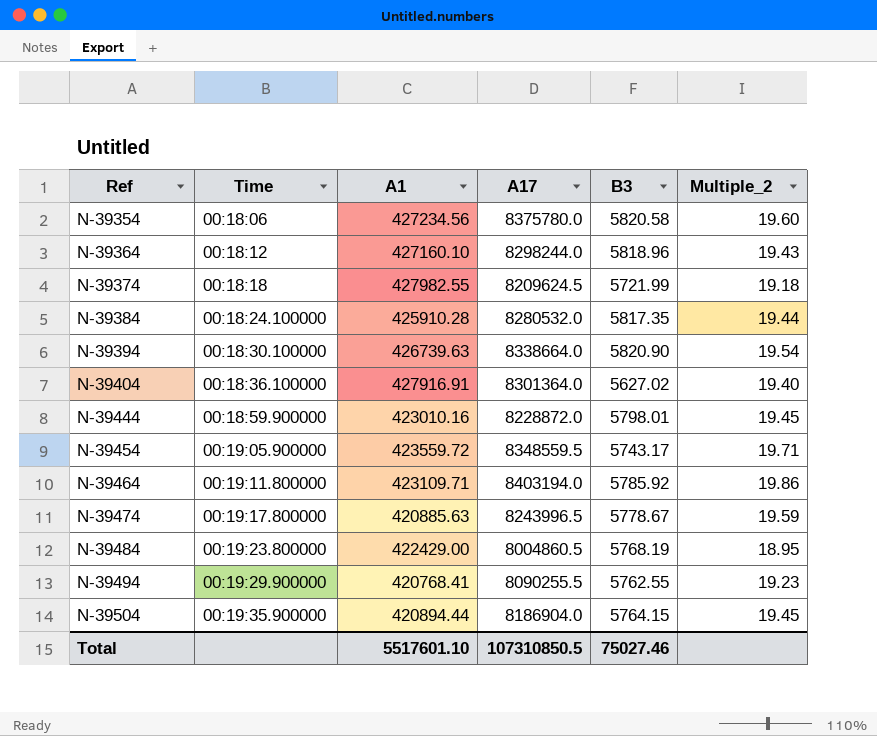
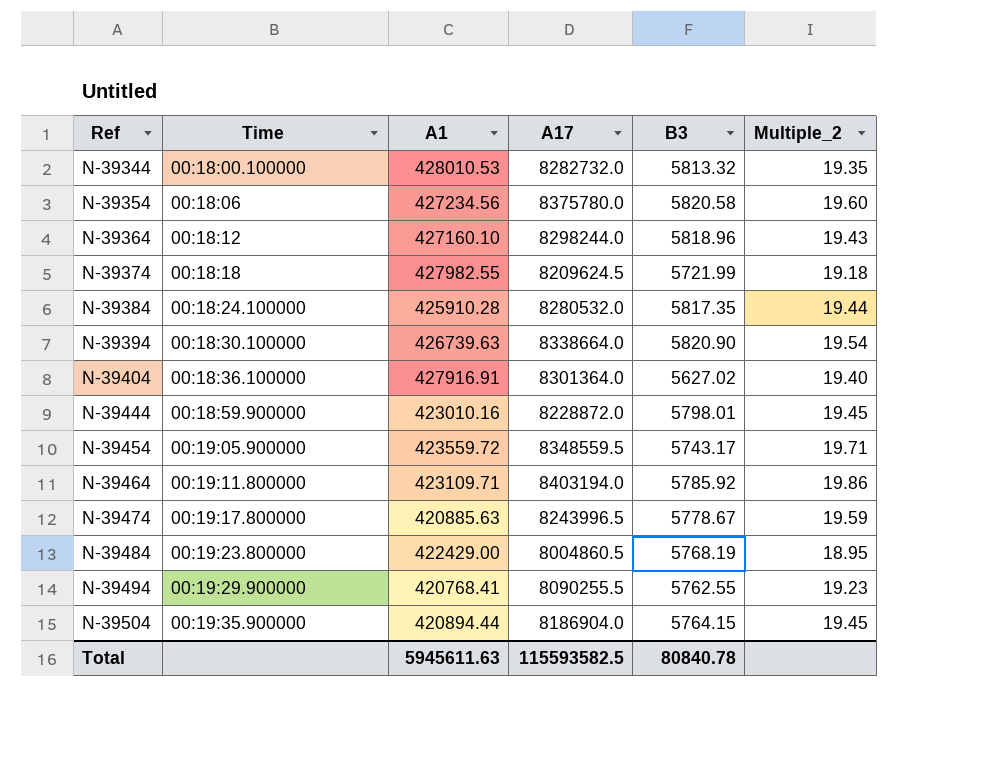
row N-39344: none -> 00:18:00.100000 | 428010.53 | 8282732.0 | 5813.32 | 19.35
Total | A1: 5517601.10 -> 5945611.63
Total | A17: 107310850.5 -> 115593582.5
Total | B3: 75027.46 -> 80840.78

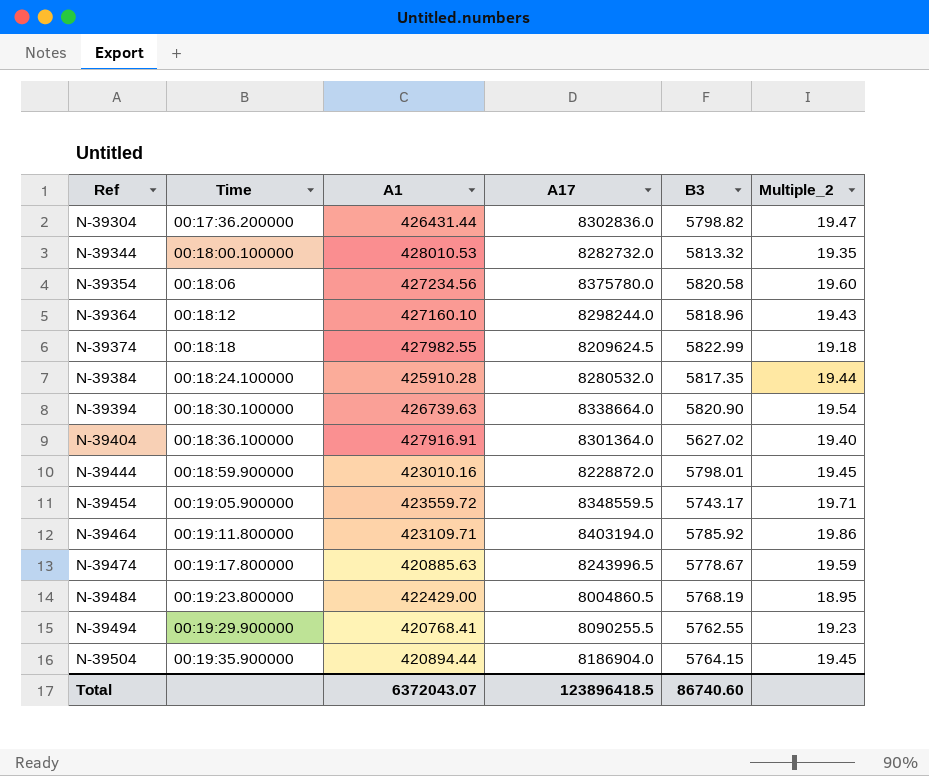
row N-39304: none -> 00:17:36.200000 | 426431.44 | 8302836.0 | 5798.82 | 19.47
N-39374 | B3: 5721.99 -> 5822.99
Total | A1: 5945611.63 -> 6372043.07
Total | A17: 115593582.5 -> 123896418.5
Total | B3: 80840.78 -> 86740.60

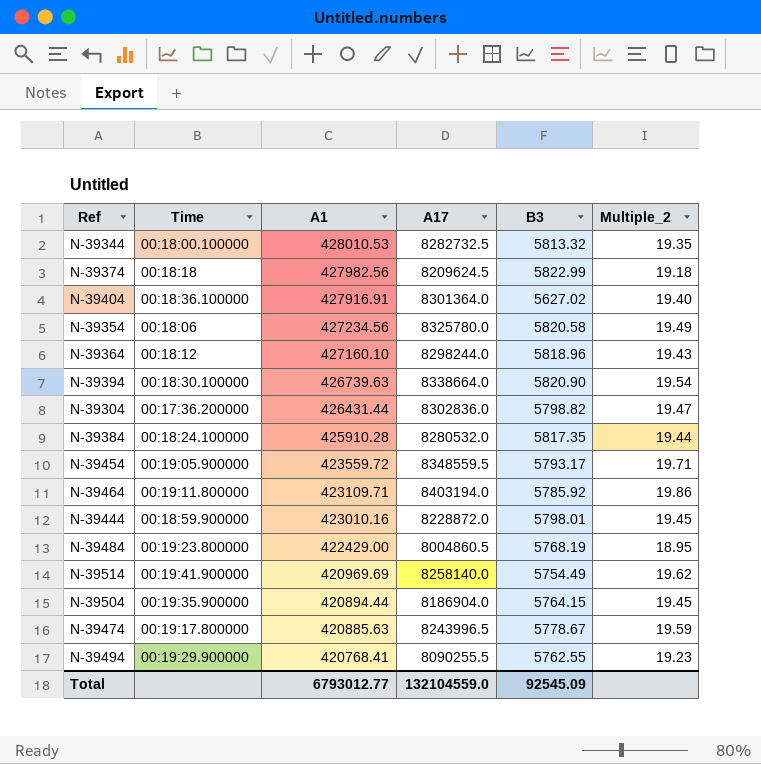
row order: Ref ascending -> A1 descending
N-39344 | A17: 8282732.0 -> 8282732.5
N-39374 | A1: 427982.55 -> 427982.56
N-39354 | A17: 8375780.0 -> 8325780.0
N-39354 | Multiple_2: 19.60 -> 19.49
N-39454 | B3: 5743.17 -> 5793.17
row N-39514: none -> 00:19:41.900000 | 420969.69 | 8258140.0 | 5754.49 | 19.62
Total | A1: 6372043.07 -> 6793012.77
Total | A17: 123896418.5 -> 132104559.0
Total | B3: 86740.60 -> 92545.09

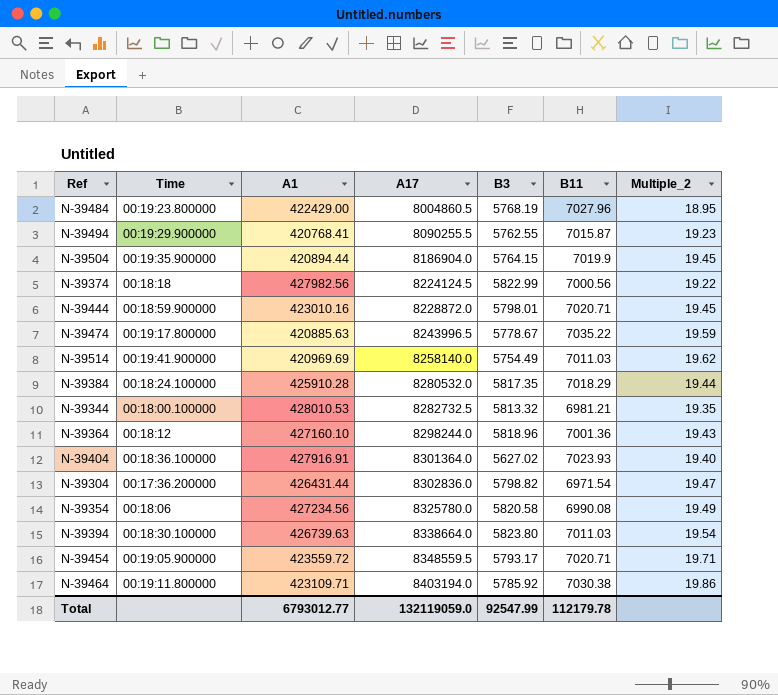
row order: A1 descending -> A17 ascending
column B11 | position: none -> 6
N-39374 | A17: 8209624.5 -> 8224124.5
N-39374 | Multiple_2: 19.18 -> 19.22
N-39394 | B3: 5820.90 -> 5823.80
Total | A17: 132104559.0 -> 132119059.0
Total | B3: 92545.09 -> 92547.99

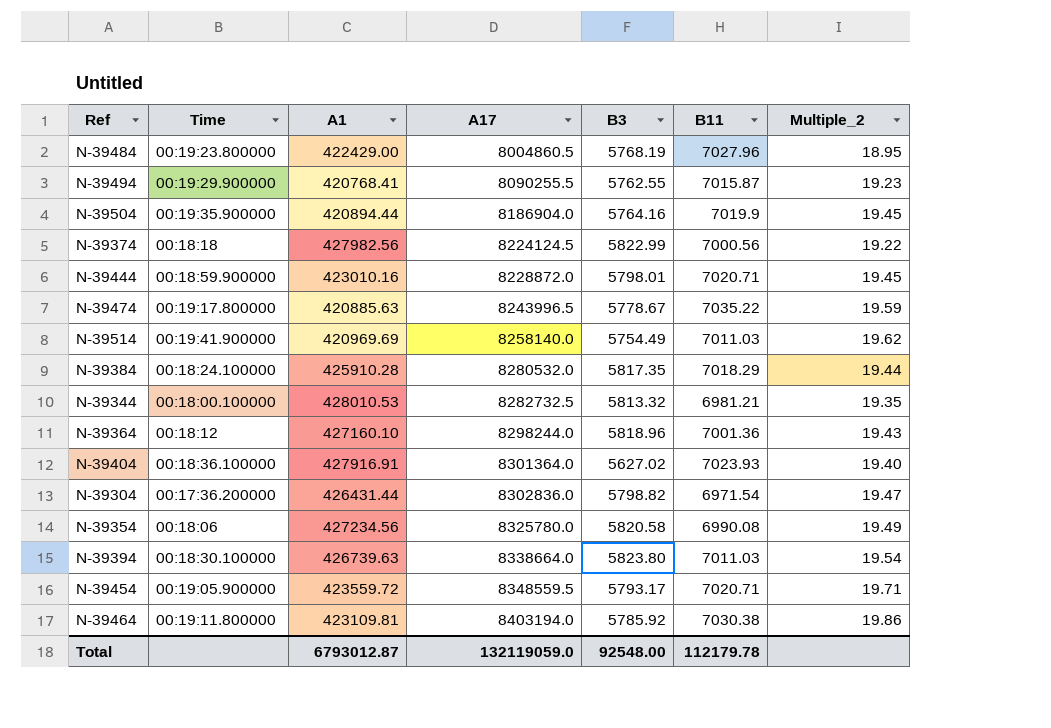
N-39504 | B3: 5764.15 -> 5764.16
N-39464 | A1: 423109.71 -> 423109.81
Total | A1: 6793012.77 -> 6793012.87
Total | B3: 92547.99 -> 92548.00

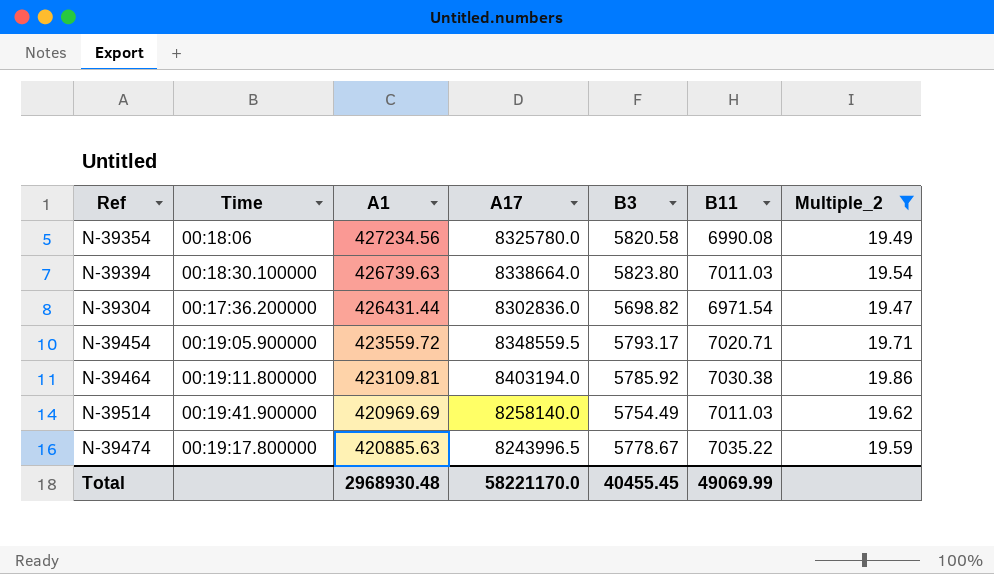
filter: none -> Multiple_2 >= 19.47
row order: A17 ascending -> A1 descending
N-39304 | B3: 5798.82 -> 5698.82
Total | A1: 6793012.87 -> 2968930.48
Total | A17: 132119059.0 -> 58221170.0
Total | B3: 92548.00 -> 40455.45
Total | B11: 112179.78 -> 49069.99

